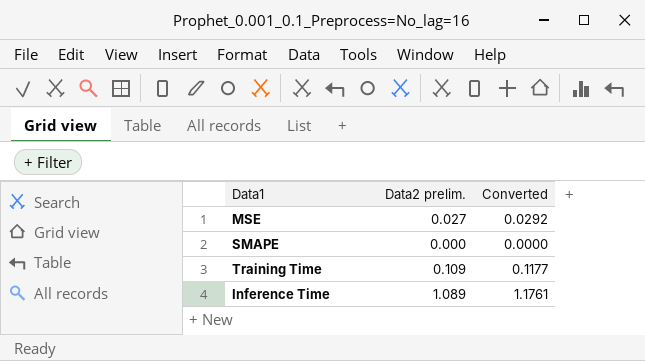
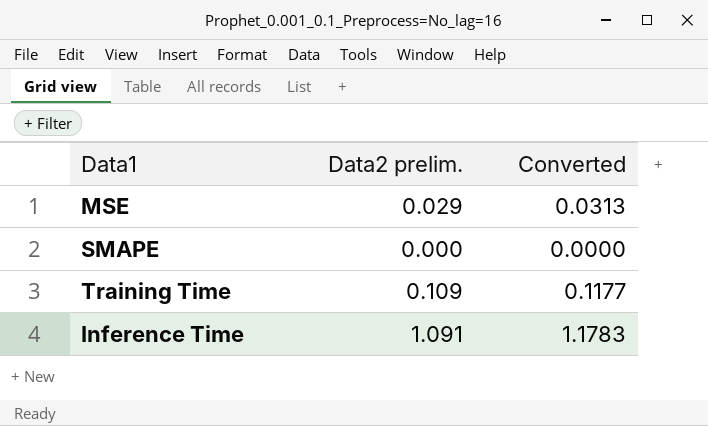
MSE | Data2 prelim.: 0.027 -> 0.029
MSE | Converted: 0.0292 -> 0.0313
Inference Time | Data2 prelim.: 1.089 -> 1.091
Inference Time | Converted: 1.1761 -> 1.1783

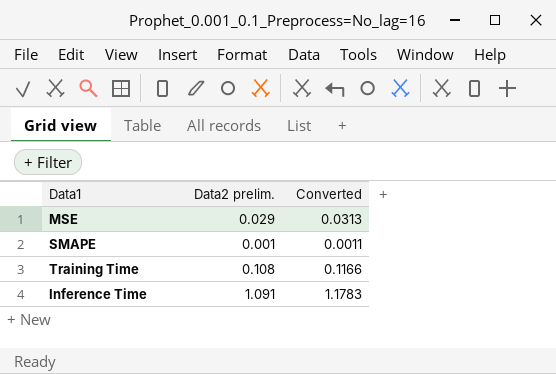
SMAPE | Data2 prelim.: 0.000 -> 0.001
SMAPE | Converted: 0.0000 -> 0.0011
Training Time | Data2 prelim.: 0.109 -> 0.108
Training Time | Converted: 0.1177 -> 0.1166

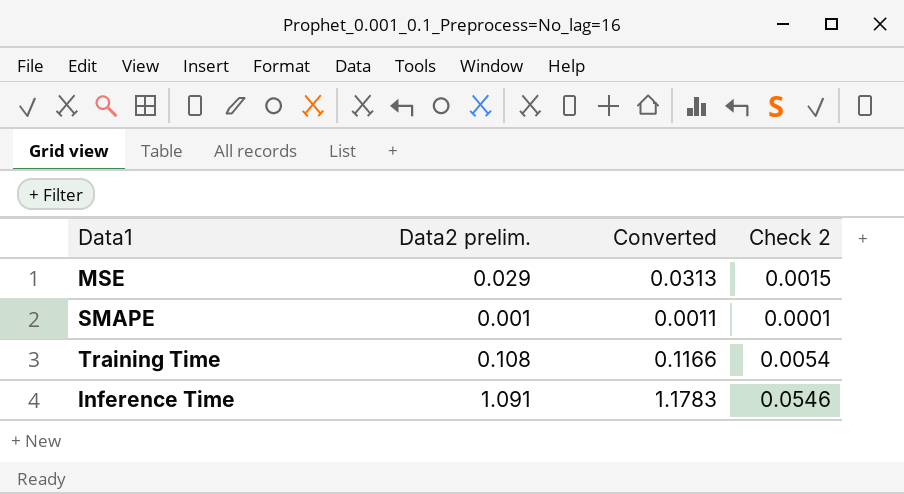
column Check 2 | formula: none -> [Data2 prelim.] * 0.05

